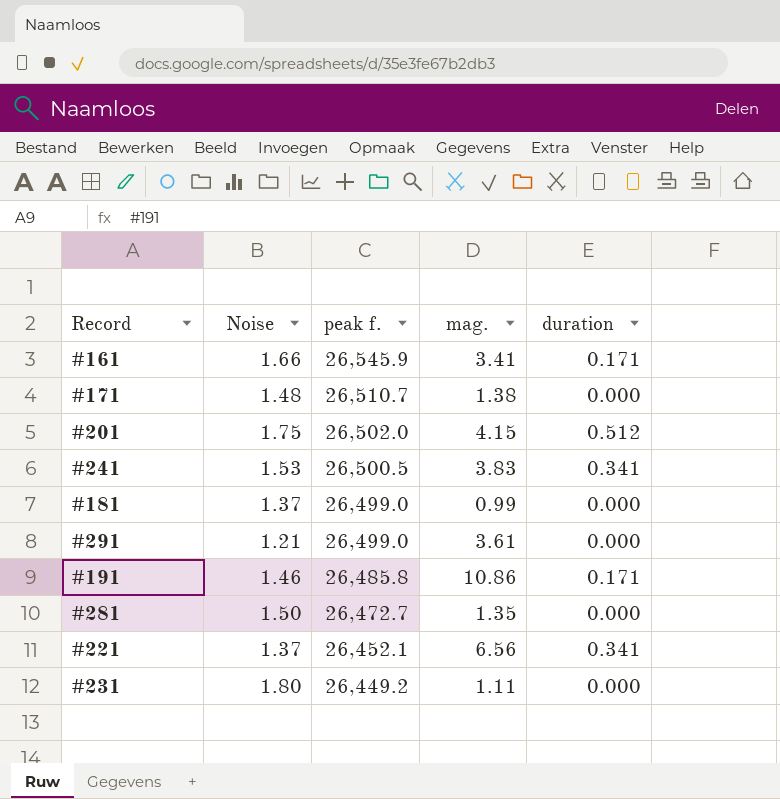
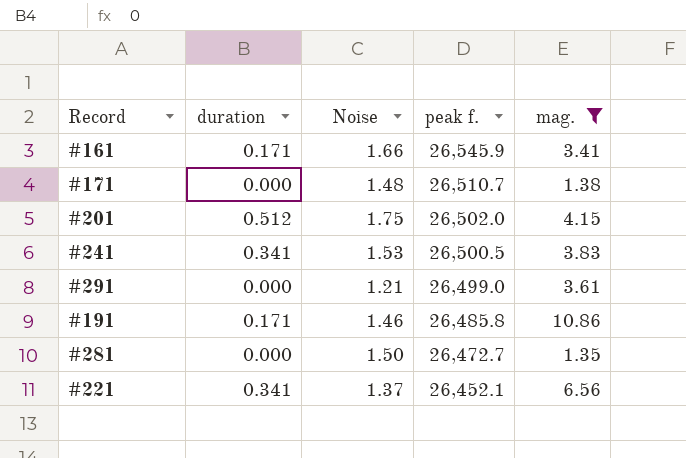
filter: none -> mag. >= 1.35
column duration | position: 5 -> 2

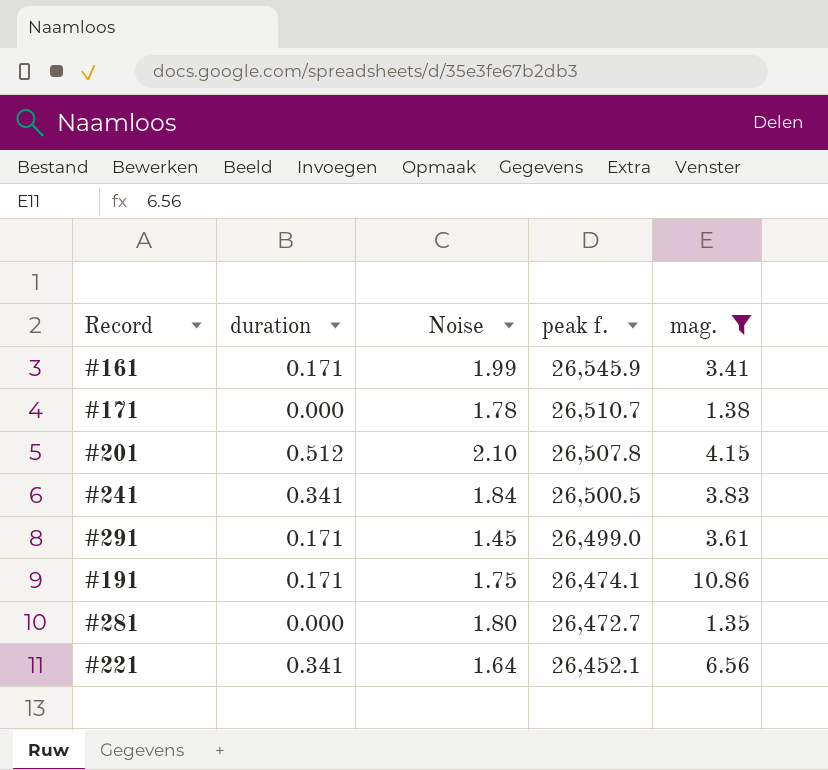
#161 | Noise: 1.66 -> 1.99
#171 | Noise: 1.48 -> 1.78
#201 | Noise: 1.75 -> 2.10
#201 | peak f.: 26,502.0 -> 26,507.8
#241 | Noise: 1.53 -> 1.84
#291 | duration: 0.000 -> 0.171
#291 | Noise: 1.21 -> 1.45
#191 | Noise: 1.46 -> 1.75
#191 | peak f.: 26,485.8 -> 26,474.1
#281 | Noise: 1.50 -> 1.80
#221 | Noise: 1.37 -> 1.64

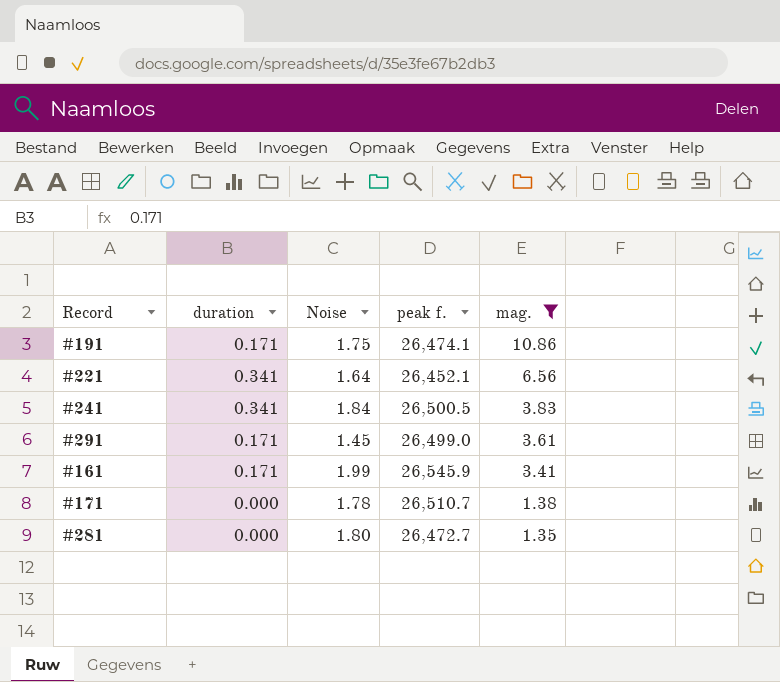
row order: peak f. descending -> mag. descending
row #201: 0.512 | 2.10 | 26,507.8 | 4.15 -> none

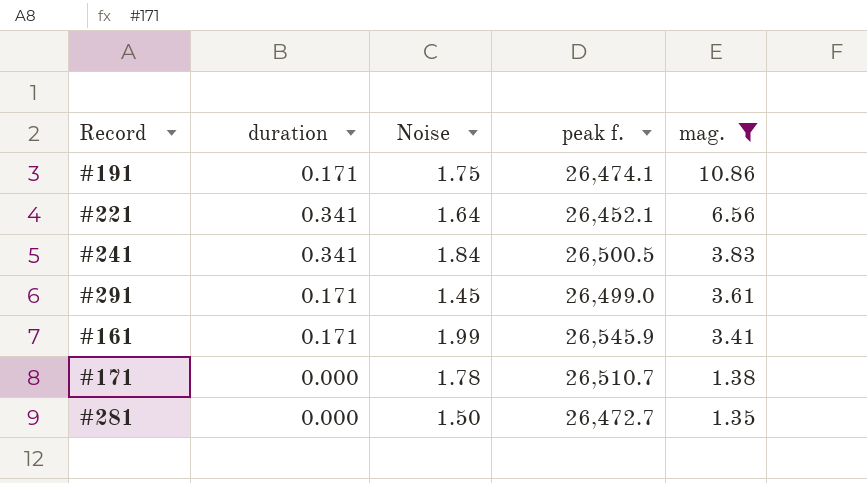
#281 | Noise: 1.80 -> 1.50

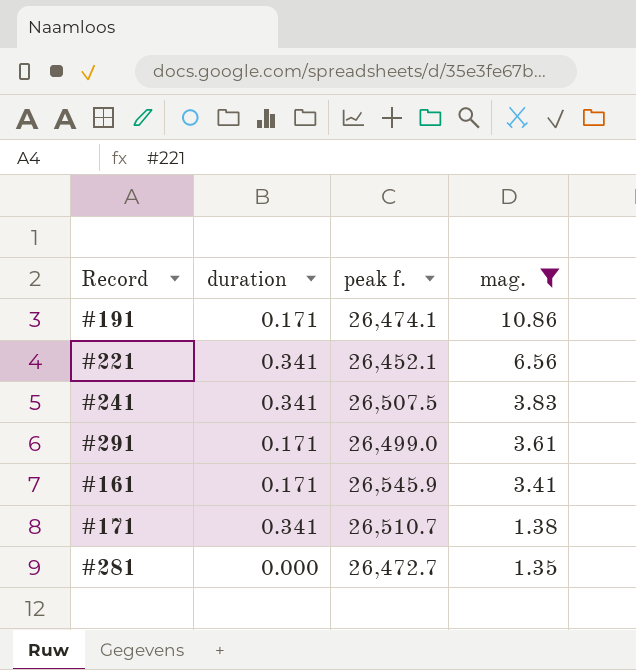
column Noise | position: 3 -> none
#241 | peak f.: 26,500.5 -> 26,507.5
#171 | duration: 0.000 -> 0.341

